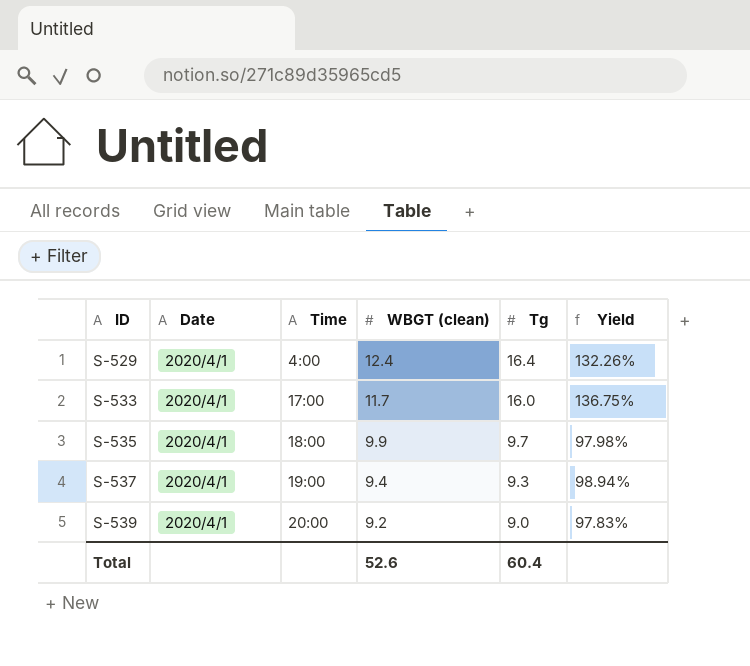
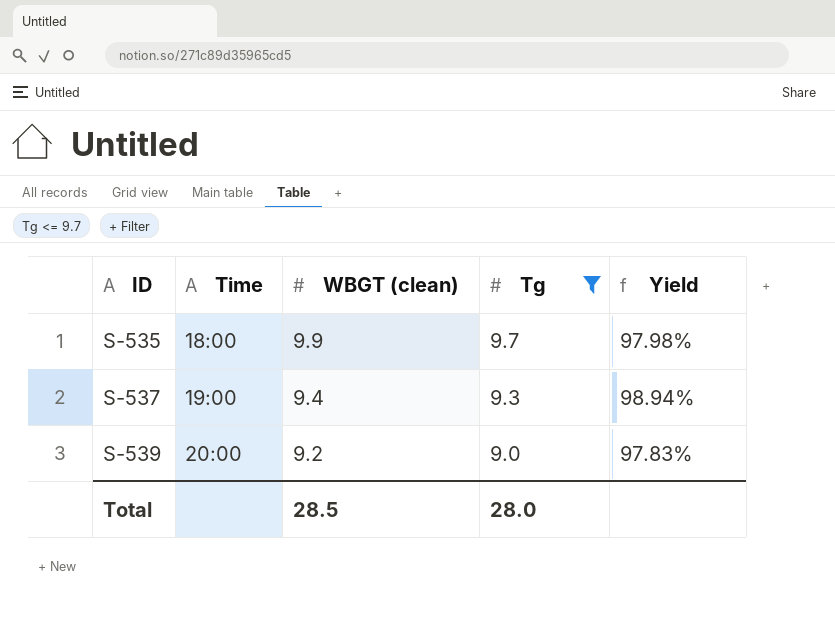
filter: none -> Tg <= 9.7
column Date | position: 2 -> none
Total | WBGT (clean): 52.6 -> 28.5
Total | Tg: 60.4 -> 28.0

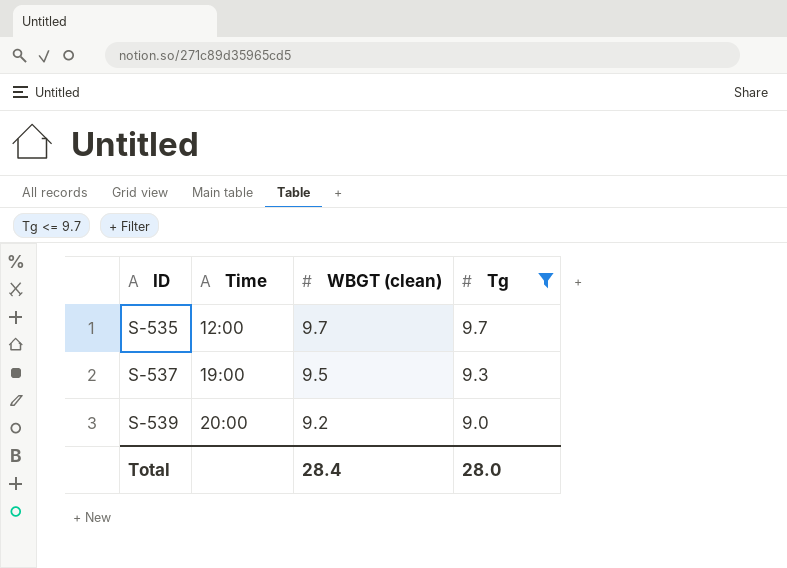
column Yield | formula: [Tg] / [WBGT (clean)] -> none
S-535 | Time: 18:00 -> 12:00
S-535 | WBGT (clean): 9.9 -> 9.7
S-537 | WBGT (clean): 9.4 -> 9.5
Total | WBGT (clean): 28.5 -> 28.4

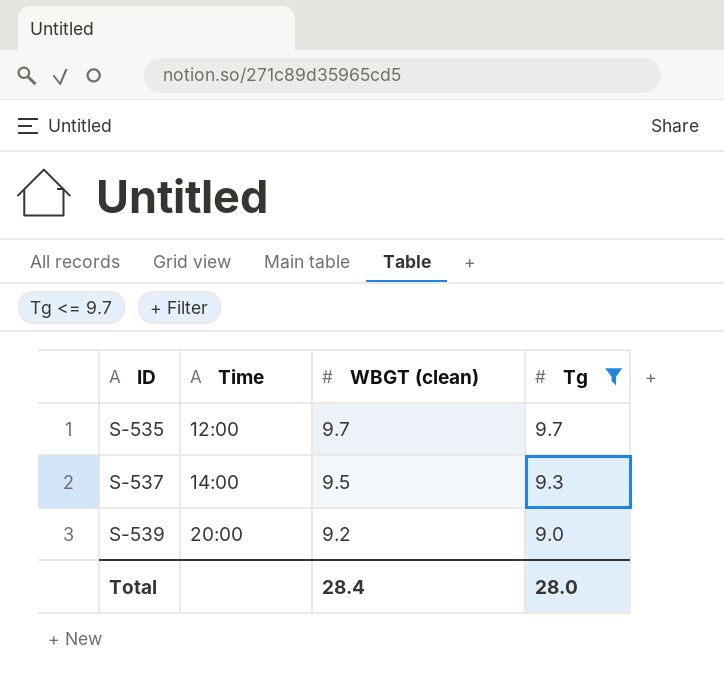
S-537 | Time: 19:00 -> 14:00

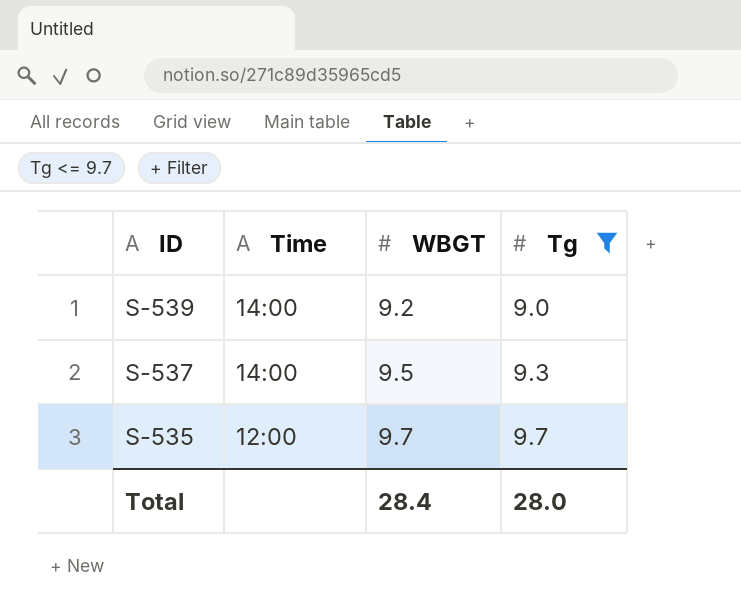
row order: ID ascending -> ID descending
column name: WBGT (clean) -> WBGT
S-539 | Time: 20:00 -> 14:00

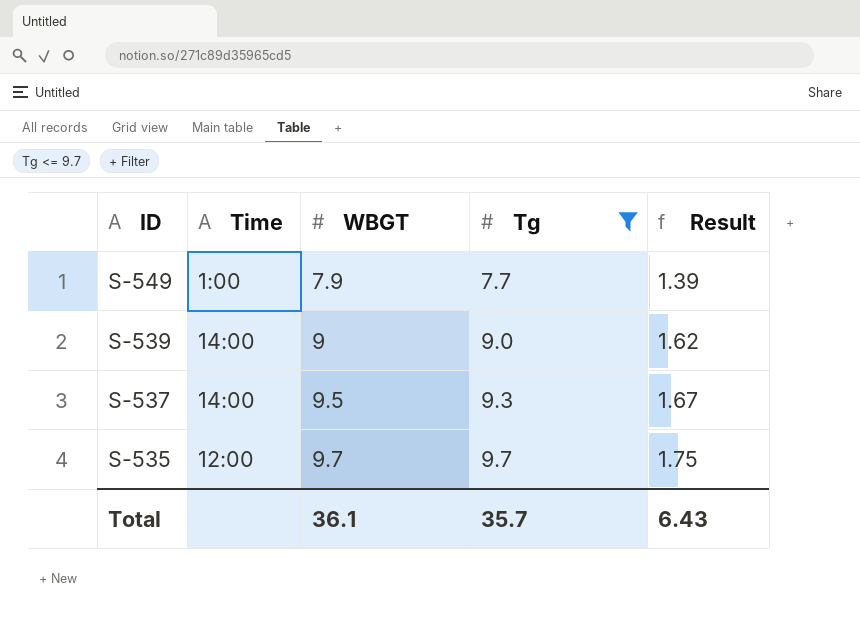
column Result | formula: none -> [Tg] * 0.18
row S-549: none -> 1:00 | 7.9 | 7.7 | 1.39
S-539 | WBGT: 9.2 -> 9
Total | WBGT: 28.4 -> 36.1
Total | Tg: 28.0 -> 35.7

